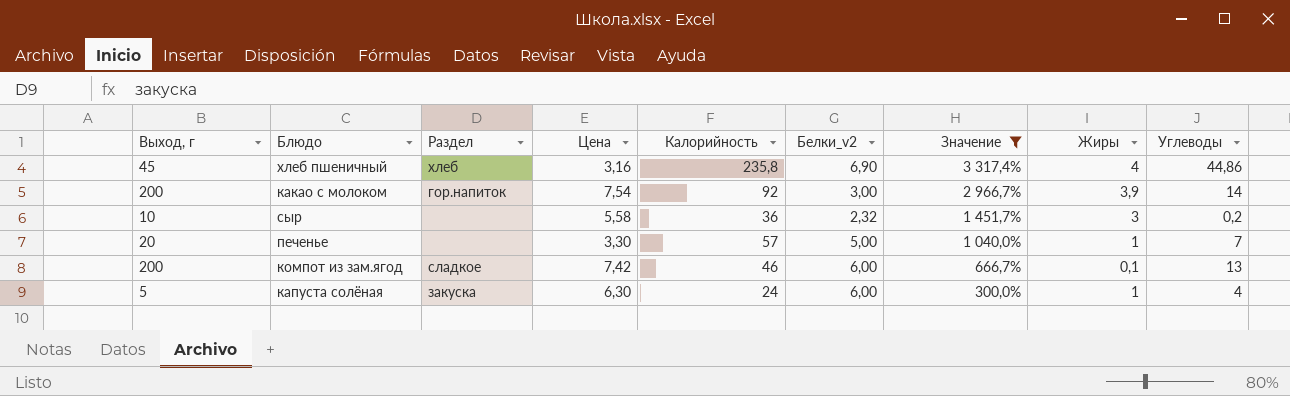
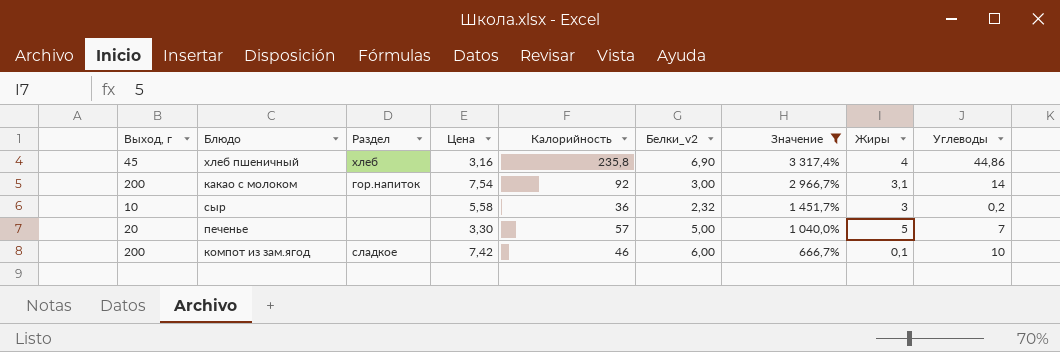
row капуста солёная: 5 | закуска | 6,30 | 24 | 6,00 | 300,0% | 1 | 4 -> none
какао с молоком | Жиры: 3,9 -> 3,1
печенье | Жиры: 1 -> 5
компот из зам.ягод | Углеводы: 13 -> 10

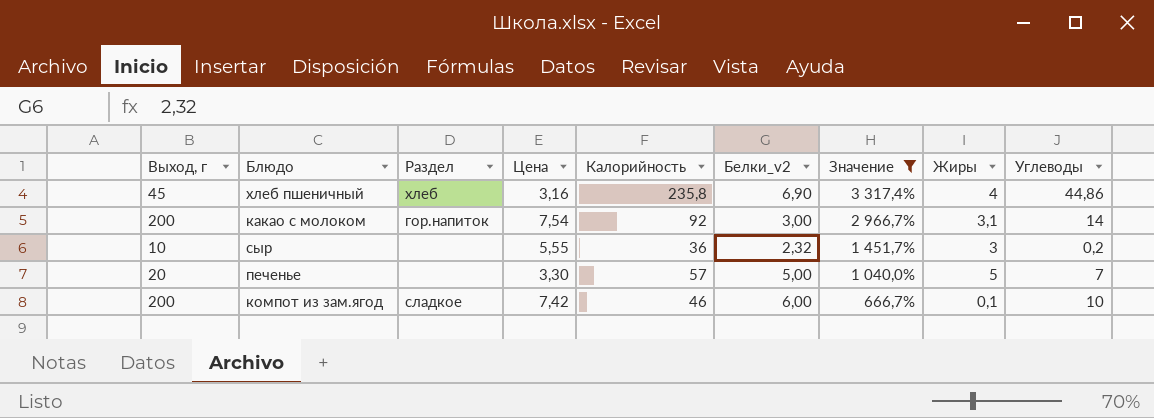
сыр | Цена: 5,58 -> 5,55

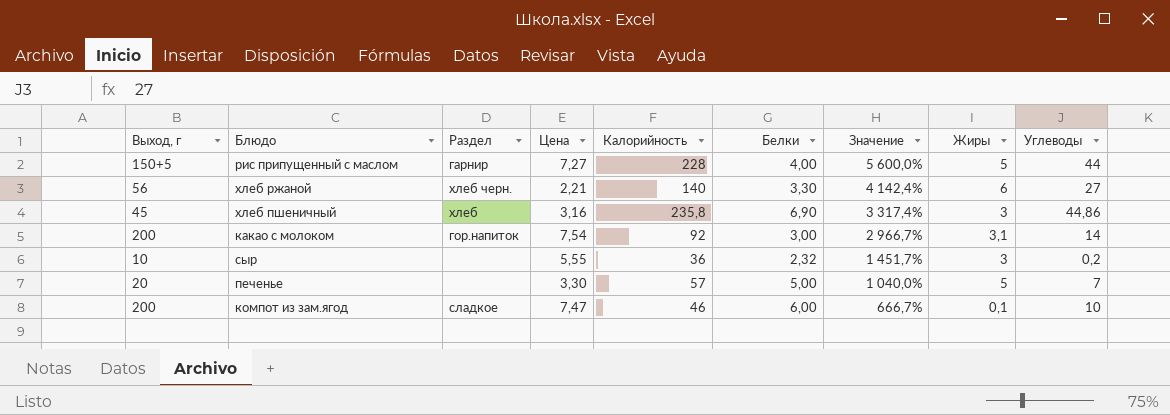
filter: Значение <= 3 317,4% -> none
column name: Белки_v2 -> Белки
хлеб пшеничный | Жиры: 4 -> 3
компот из зам.ягод | Цена: 7,42 -> 7,47

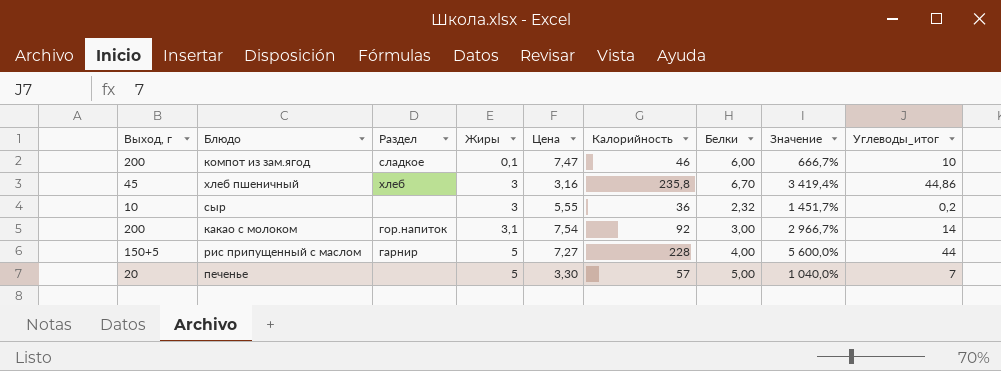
row order: Значение descending -> Жиры ascending
column Жиры | position: 8 -> 4
column name: Углеводы -> Углеводы_итог
row хлеб ржаной: 56 | хлеб черн. | 2,21 | 140 | 3,30 | 4 142,4% | 6 | 27 -> none
хлеб пшеничный | Белки: 6,90 -> 6,70
хлеб пшеничный | Значение: 3 317,4% -> 3 419,4%

